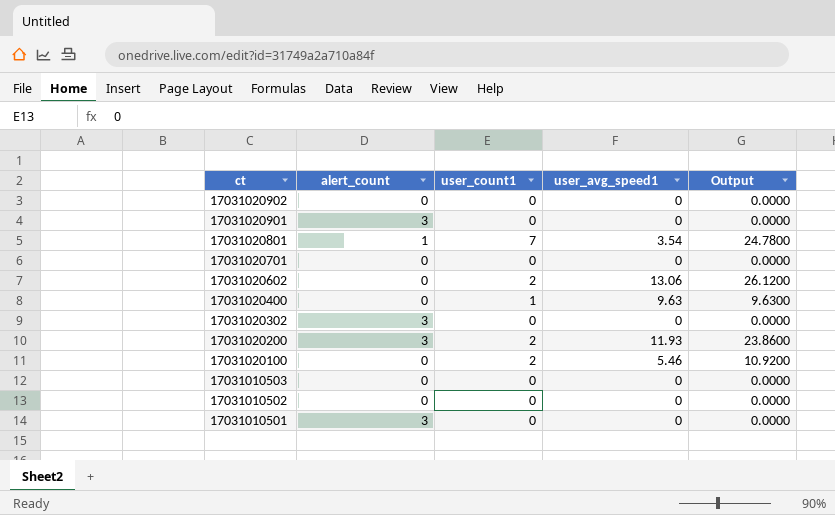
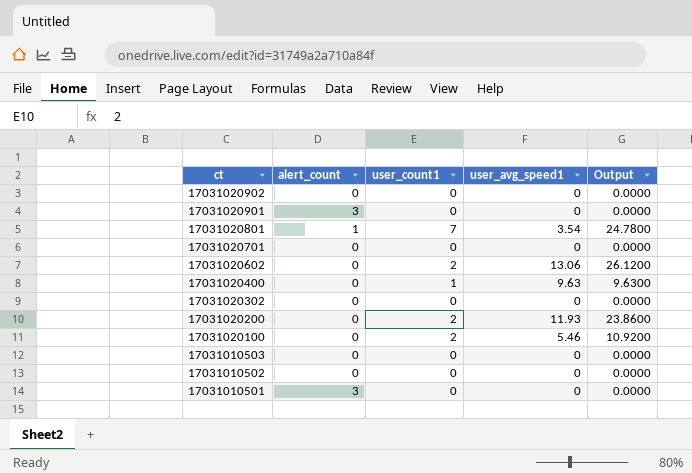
17031020302 | alert_count: 3 -> 0
17031020200 | alert_count: 3 -> 0

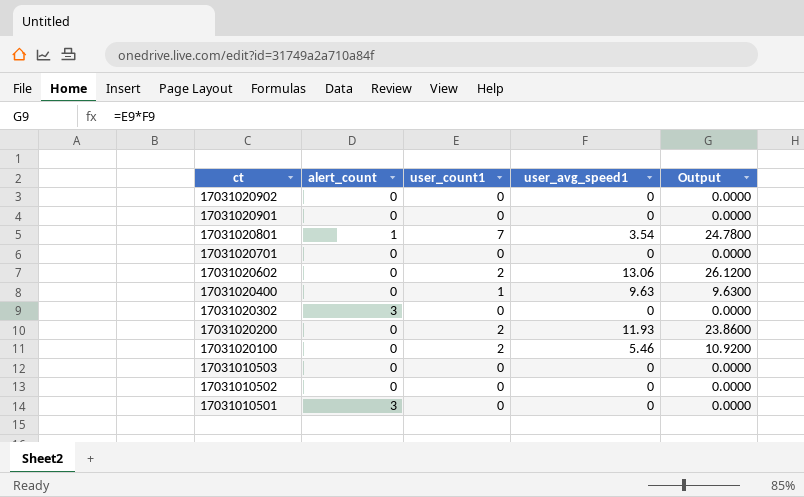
17031020901 | alert_count: 3 -> 0
17031020302 | alert_count: 0 -> 3

